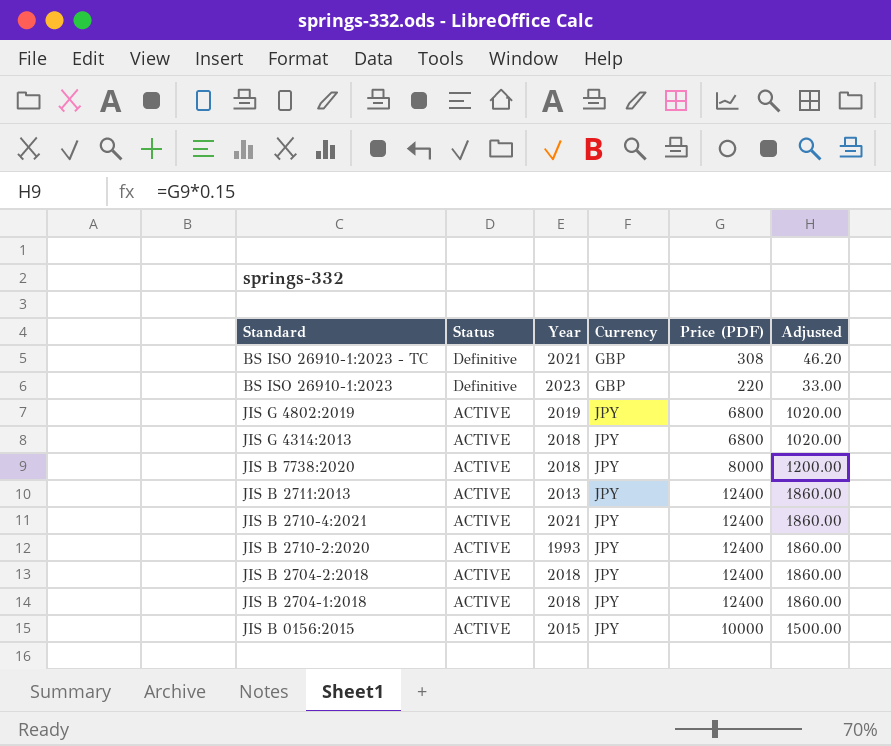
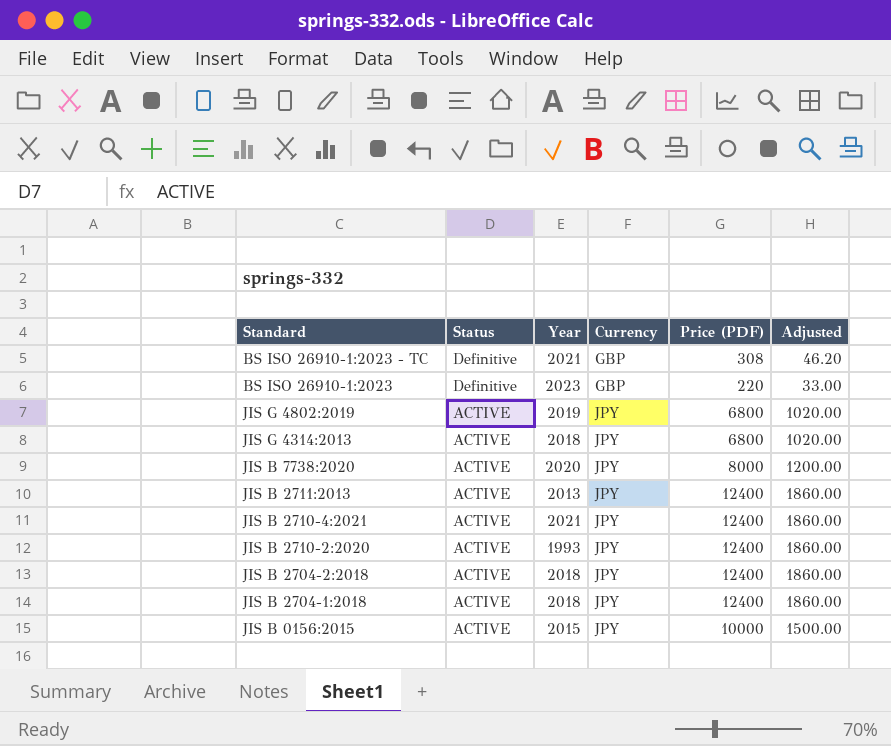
JIS B 7738:2020 | Year: 2018 -> 2020

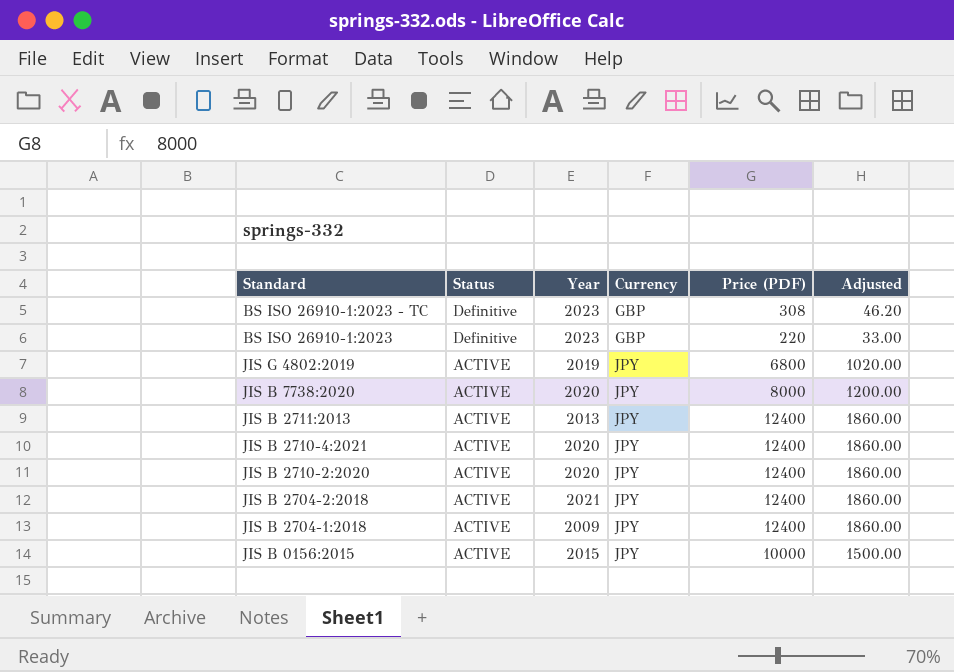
row JIS G 4314:2013: ACTIVE | 2018 | JPY | 6800 | 1020.00 -> none
BS ISO 26910-1:2023 - TC | Year: 2021 -> 2023
JIS B 2710-4:2021 | Year: 2021 -> 2020
JIS B 2710-2:2020 | Year: 1993 -> 2020
JIS B 2704-2:2018 | Year: 2018 -> 2021
JIS B 2704-1:2018 | Year: 2018 -> 2009

